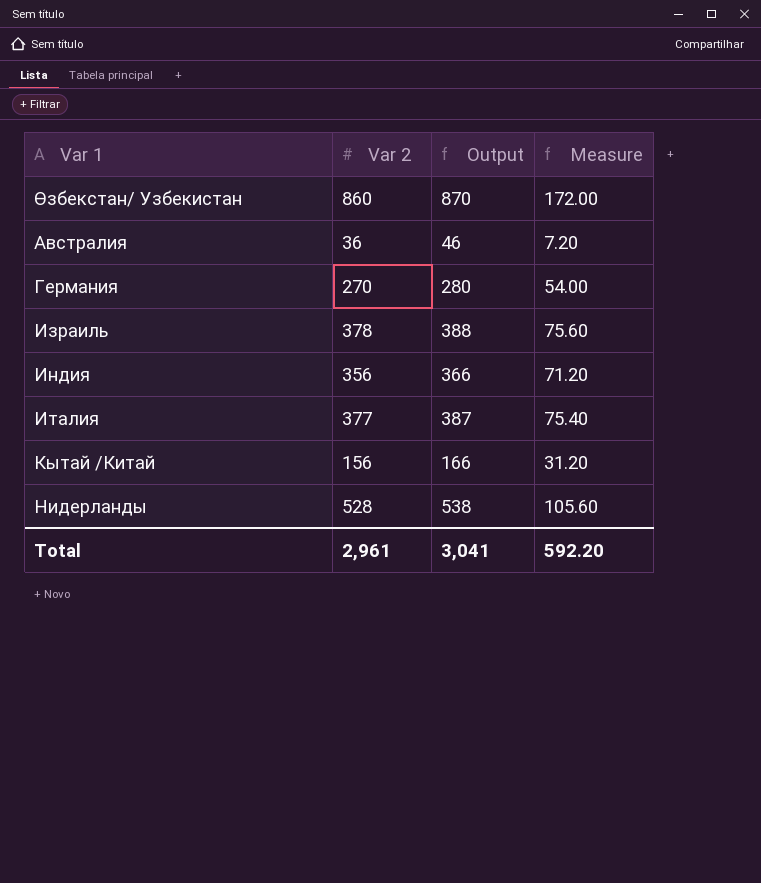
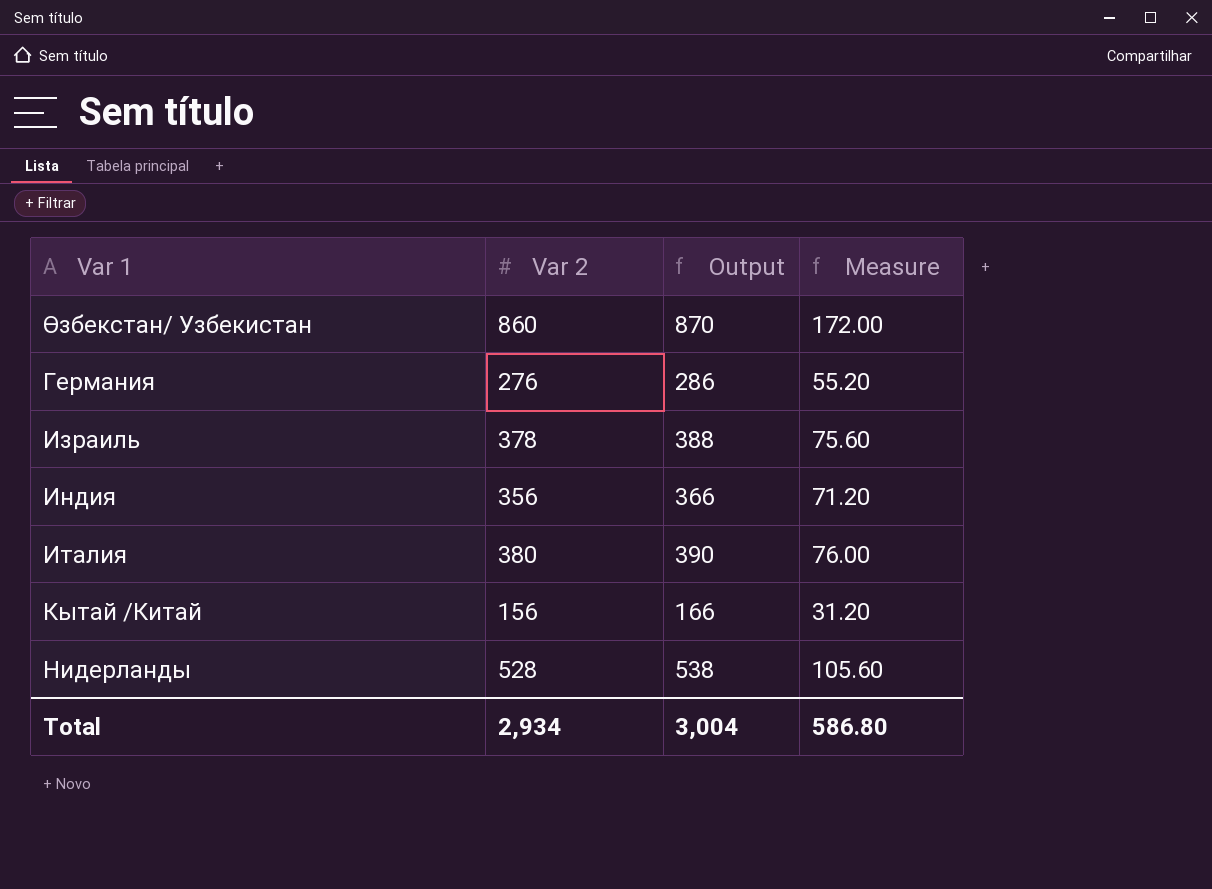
row Австралия: 36 | 46 | 7.20 -> none
Германия | Var 2: 270 -> 276
Германия | Output: 280 -> 286
Германия | Measure: 54.00 -> 55.20
Италия | Var 2: 377 -> 380
Италия | Output: 387 -> 390
Италия | Measure: 75.40 -> 76.00
Total | Var 2: 2,961 -> 2,934
Total | Output: 3,041 -> 3,004
Total | Measure: 592.20 -> 586.80

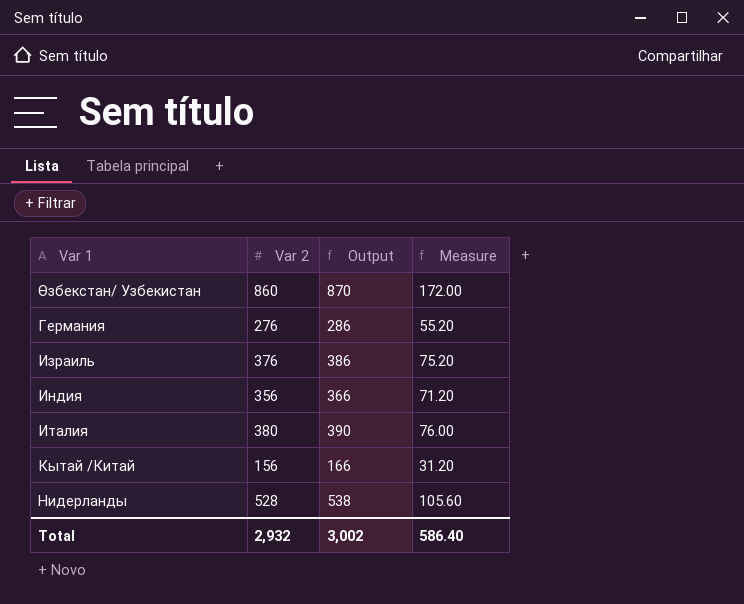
Израиль | Var 2: 378 -> 376
Израиль | Output: 388 -> 386
Израиль | Measure: 75.60 -> 75.20
Total | Var 2: 2,934 -> 2,932
Total | Output: 3,004 -> 3,002
Total | Measure: 586.80 -> 586.40

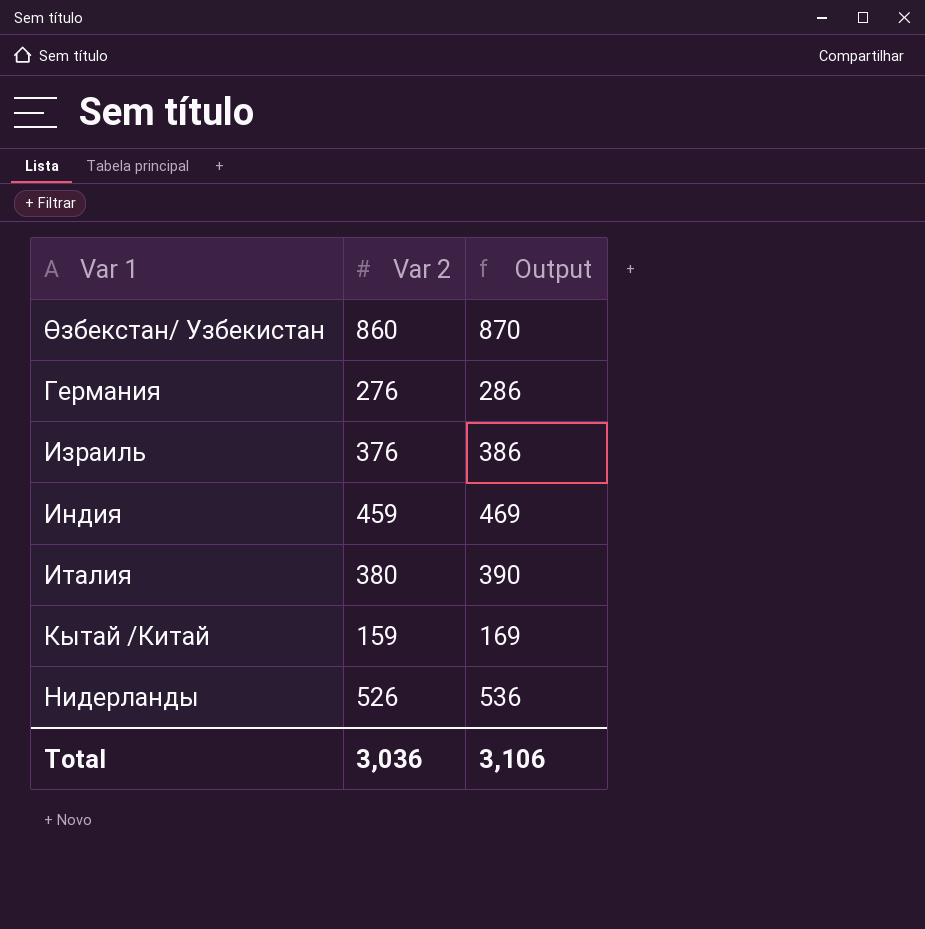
column Measure | formula: [Var 2] * 0.2 -> none
Индия | Var 2: 356 -> 459
Индия | Output: 366 -> 469
Кытай /Китай | Var 2: 156 -> 159
Кытай /Китай | Output: 166 -> 169
Нидерланды | Var 2: 528 -> 526
Нидерланды | Output: 538 -> 536
Total | Var 2: 2,932 -> 3,036
Total | Output: 3,002 -> 3,106

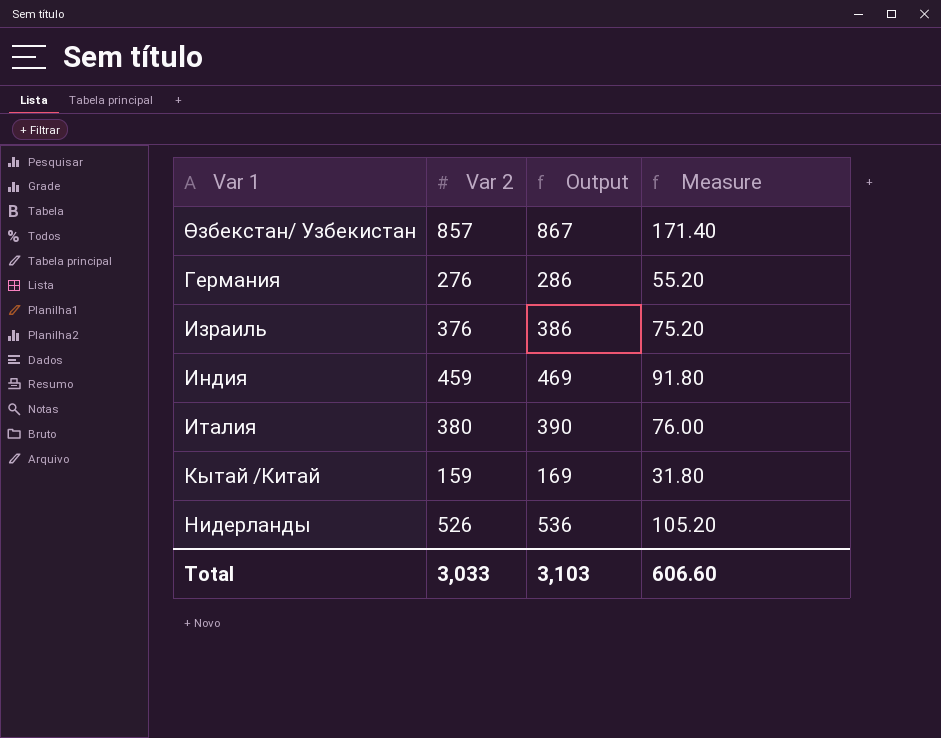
column Measure | formula: none -> [Var 2] * 0.2
Өзбекстан/ Узбекистан | Var 2: 860 -> 857
Өзбекстан/ Узбекистан | Output: 870 -> 867
Total | Var 2: 3,036 -> 3,033
Total | Output: 3,106 -> 3,103

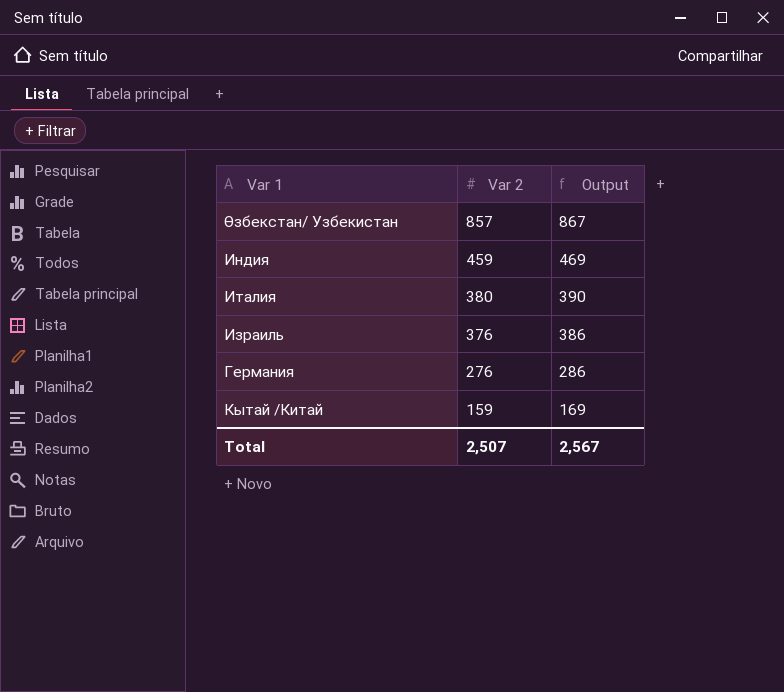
row order: none -> Var 2 descending
column Measure | formula: [Var 2] * 0.2 -> none
row Нидерланды: 526 | 536 | 105.20 -> none
Total | Var 2: 3,033 -> 2,507
Total | Output: 3,103 -> 2,567

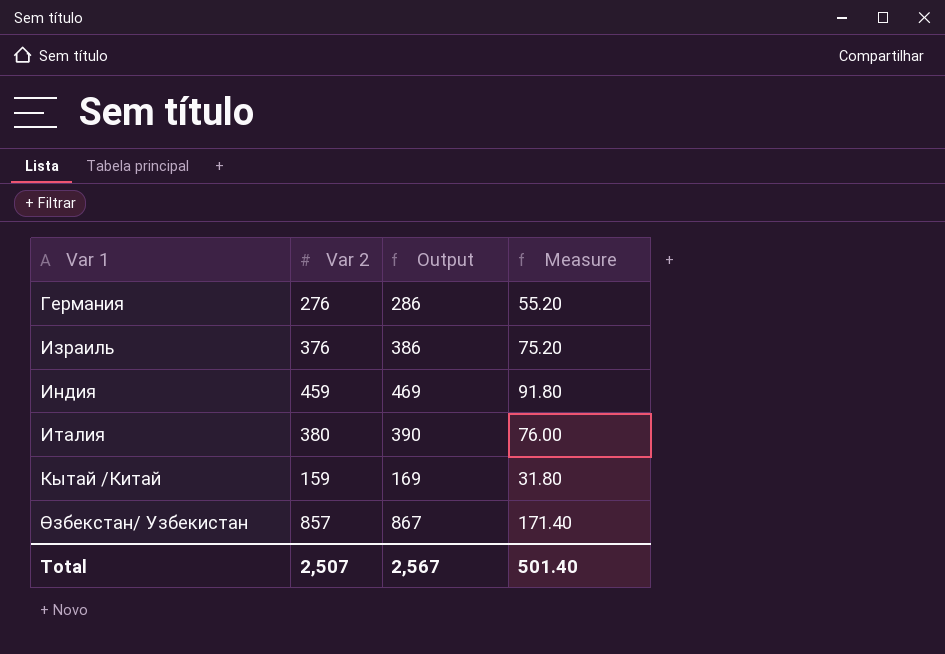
row order: Var 2 descending -> Var 1 ascending
column Measure | formula: none -> [Var 2] * 0.2

